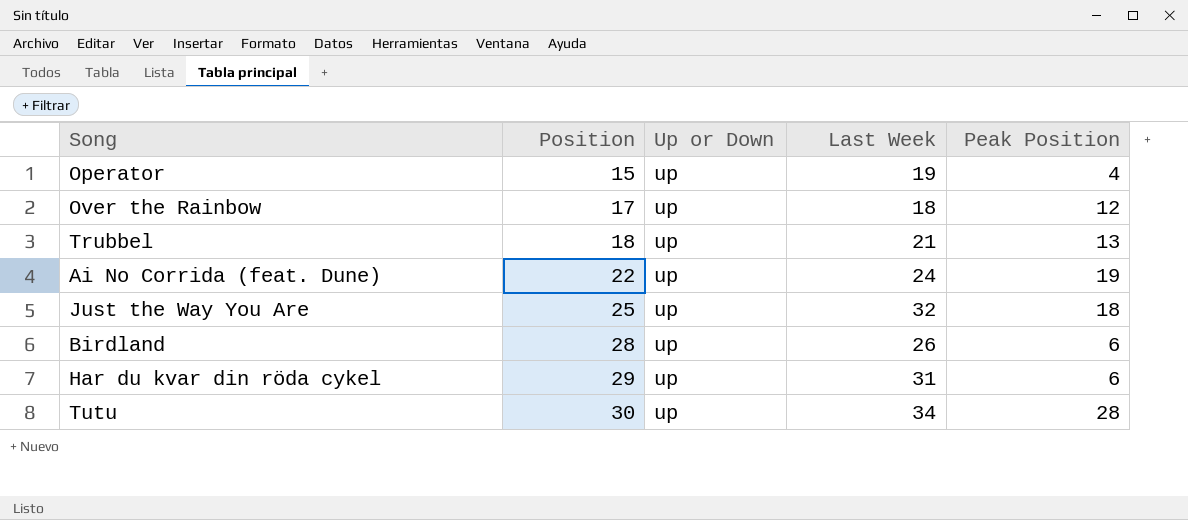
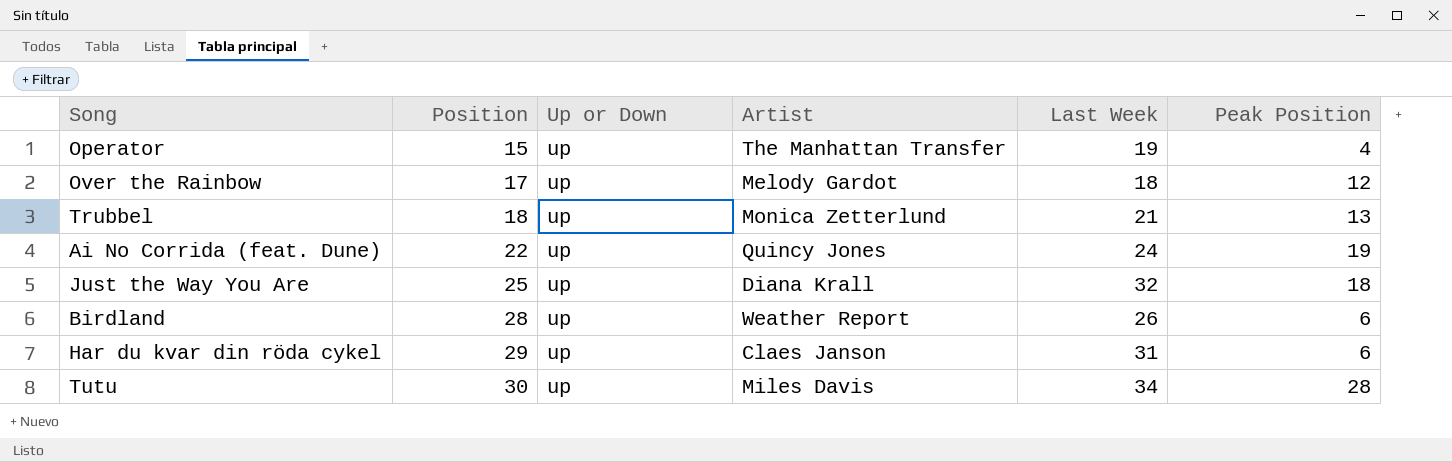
column Artist | position: none -> 4

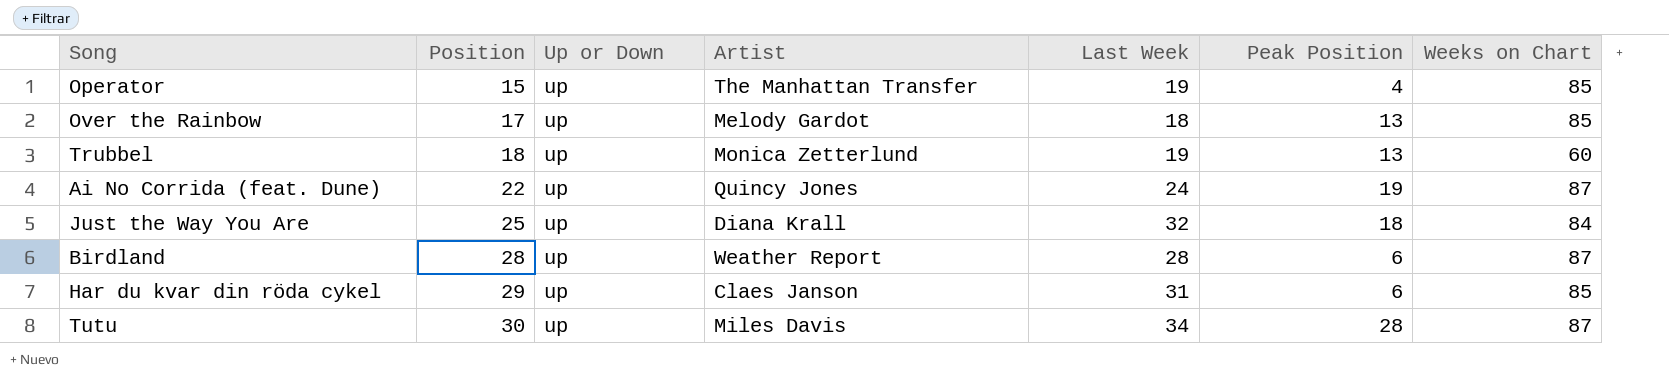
column Weeks on Chart | position: none -> 7
Over the Rainbow | Peak Position: 12 -> 13
Trubbel | Last Week: 21 -> 19
Birdland | Last Week: 26 -> 28

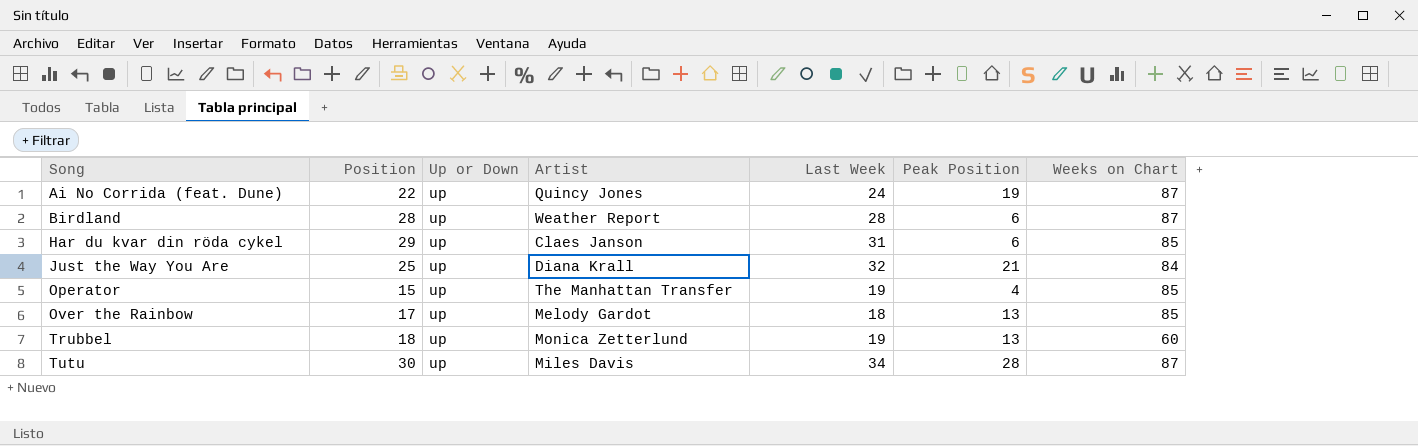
row order: Position ascending -> Song ascending
Just the Way You Are | Peak Position: 18 -> 21

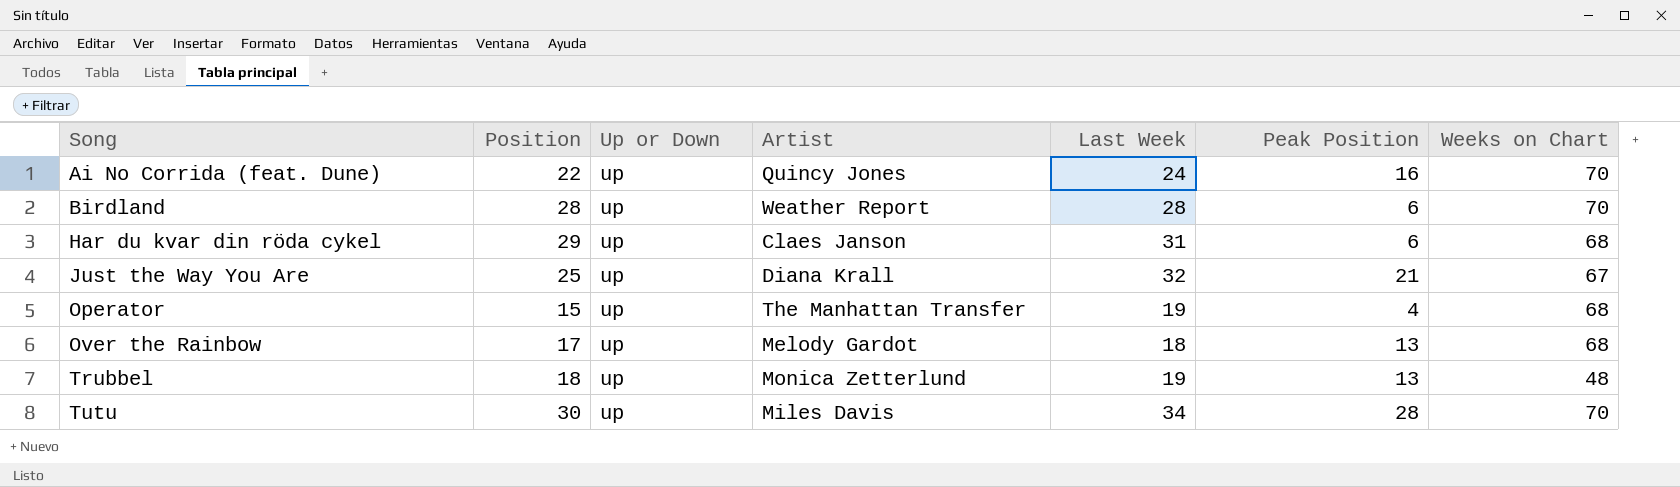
Ai No Corrida (feat. Dune) | Peak Position: 19 -> 16
Ai No Corrida (feat. Dune) | Weeks on Chart: 87 -> 70
Birdland | Weeks on Chart: 87 -> 70
Har du kvar din röda cykel | Weeks on Chart: 85 -> 68
Just the Way You Are | Weeks on Chart: 84 -> 67
Operator | Weeks on Chart: 85 -> 68
Over the Rainbow | Weeks on Chart: 85 -> 68
Trubbel | Weeks on Chart: 60 -> 48
Tutu | Weeks on Chart: 87 -> 70

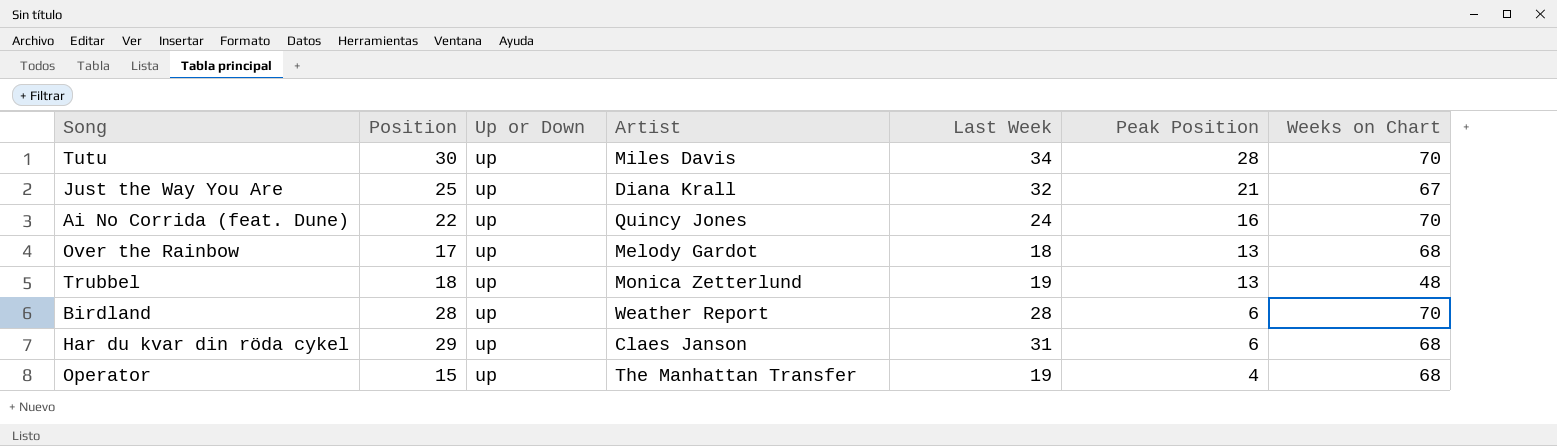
row order: Song ascending -> Peak Position descending

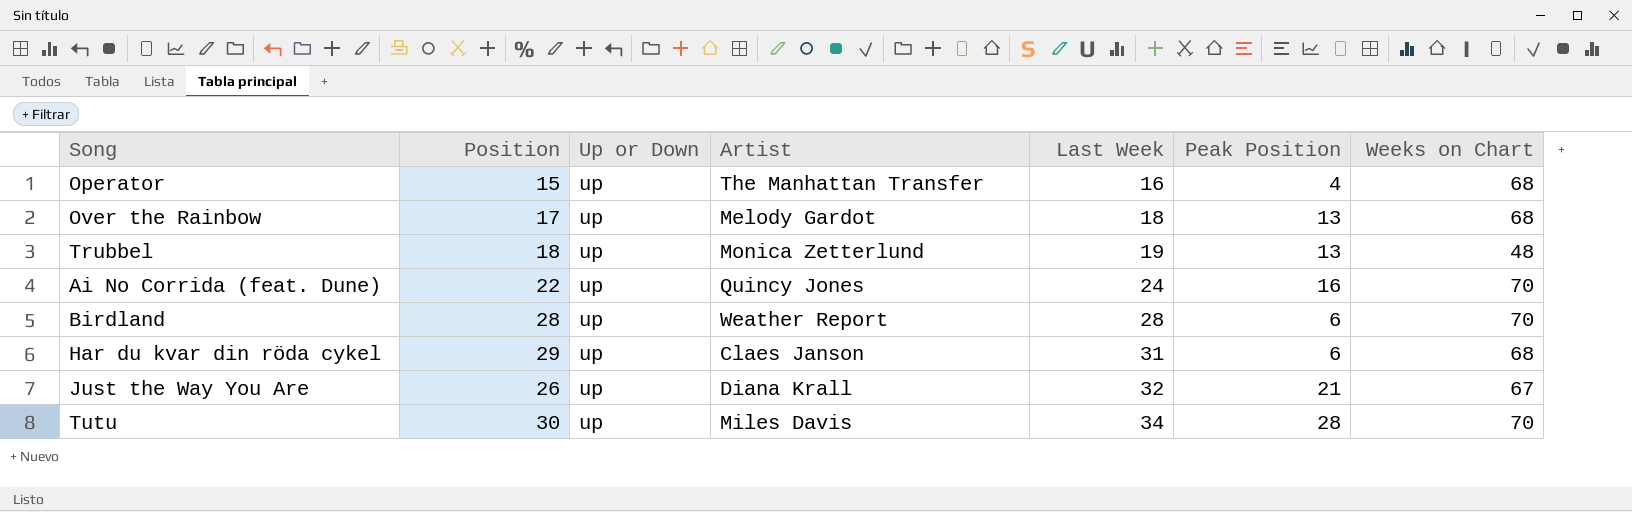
row order: Peak Position descending -> Last Week ascending
Operator | Last Week: 19 -> 16
Just the Way You Are | Position: 25 -> 26

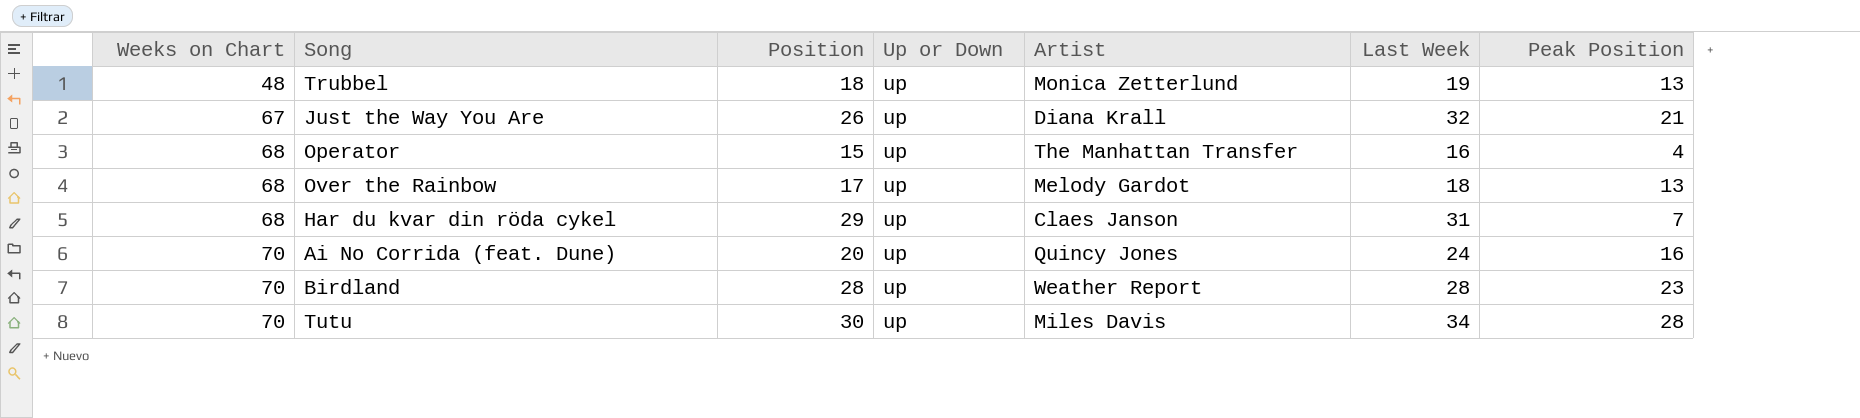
row order: Last Week ascending -> Weeks on Chart ascending
column Weeks on Chart | position: 7 -> 1
Har du kvar din röda cykel | Peak Position: 6 -> 7
Ai No Corrida (feat. Dune) | Position: 22 -> 20
Birdland | Peak Position: 6 -> 23

